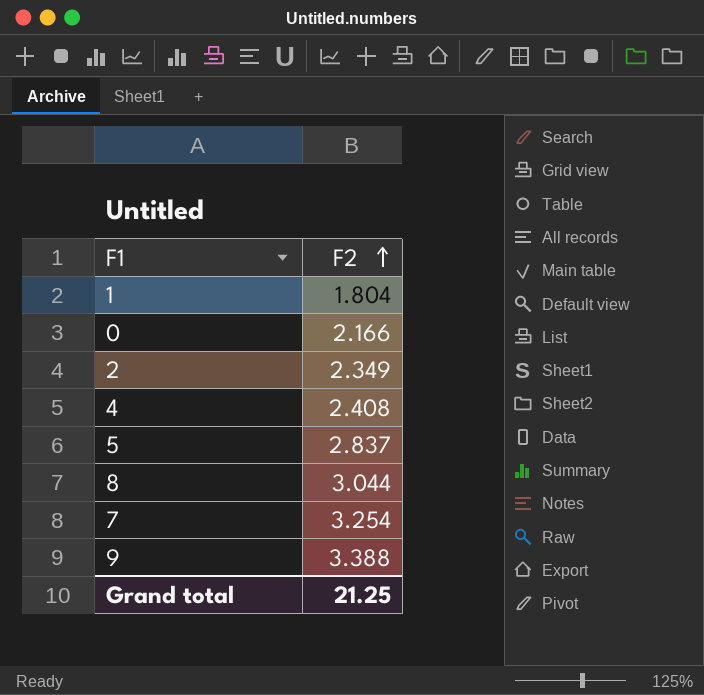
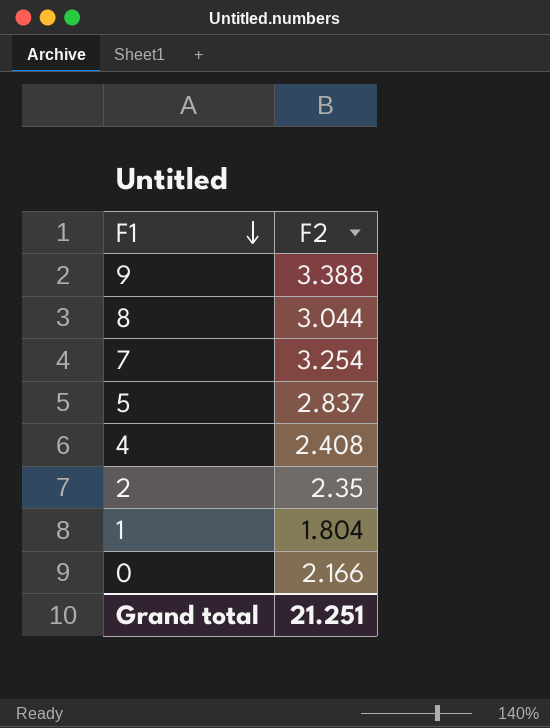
row order: F2 ascending -> F1 descending
2 | F2: 2.349 -> 2.35
Grand total | F2: 21.25 -> 21.251

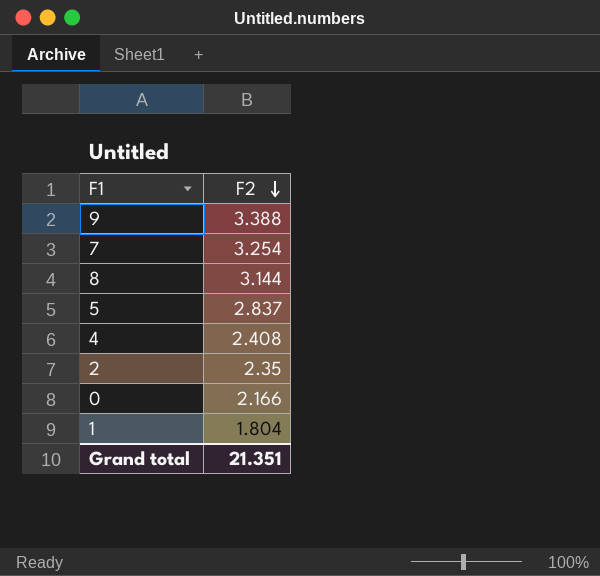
row order: F1 descending -> F2 descending
8 | F2: 3.044 -> 3.144
Grand total | F2: 21.251 -> 21.351

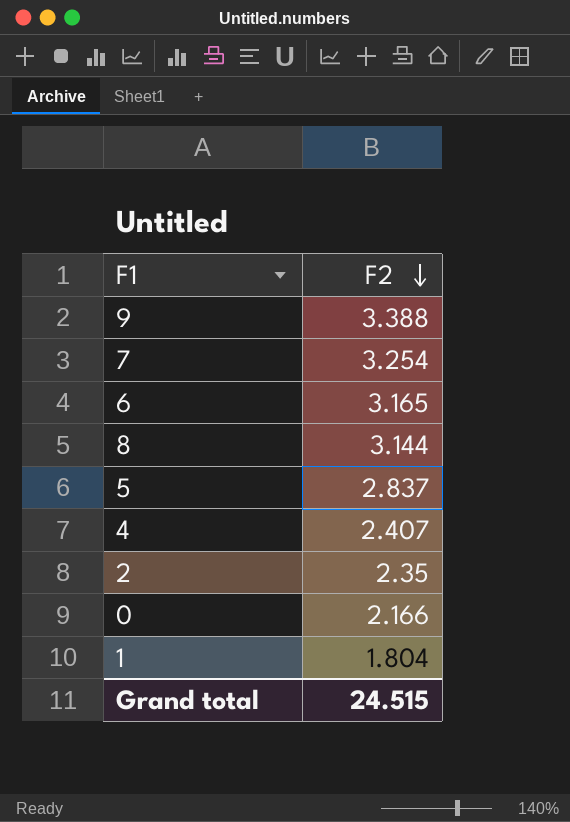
row 6: none -> 3.165
4 | F2: 2.408 -> 2.407
Grand total | F2: 21.351 -> 24.515

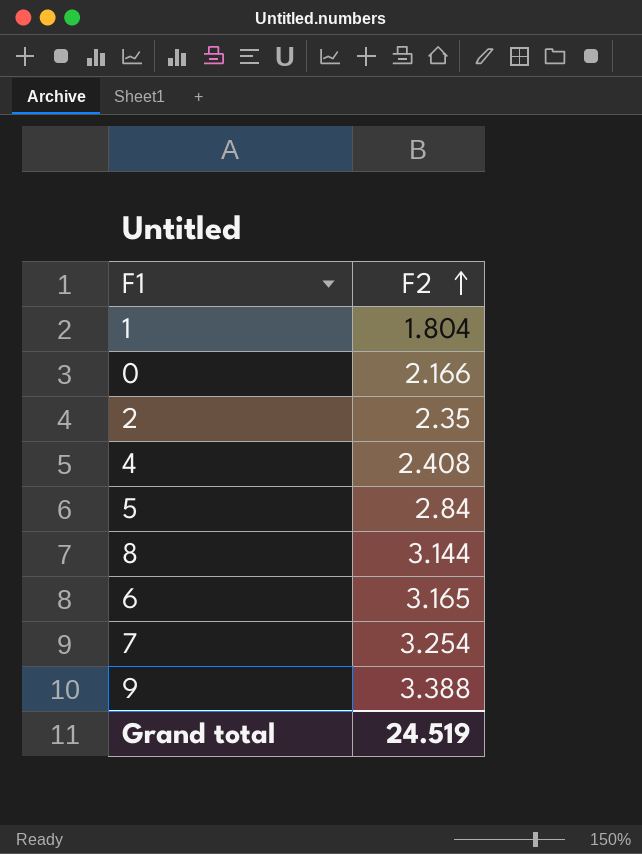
row order: F2 descending -> F2 ascending
4 | F2: 2.407 -> 2.408
5 | F2: 2.837 -> 2.84
Grand total | F2: 24.515 -> 24.519

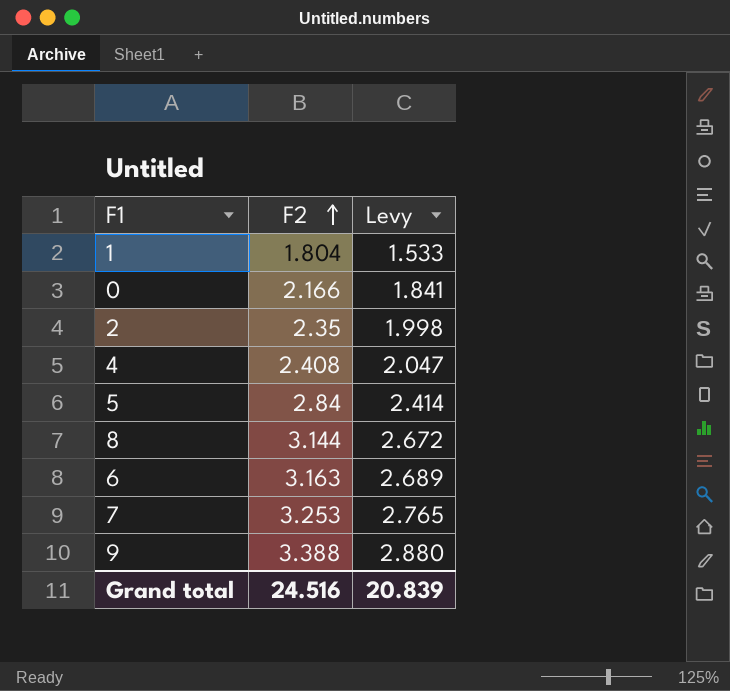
column Levy | formula: none -> [F2] * 0.85
6 | F2: 3.165 -> 3.163
7 | F2: 3.254 -> 3.253
Grand total | F2: 24.519 -> 24.516

